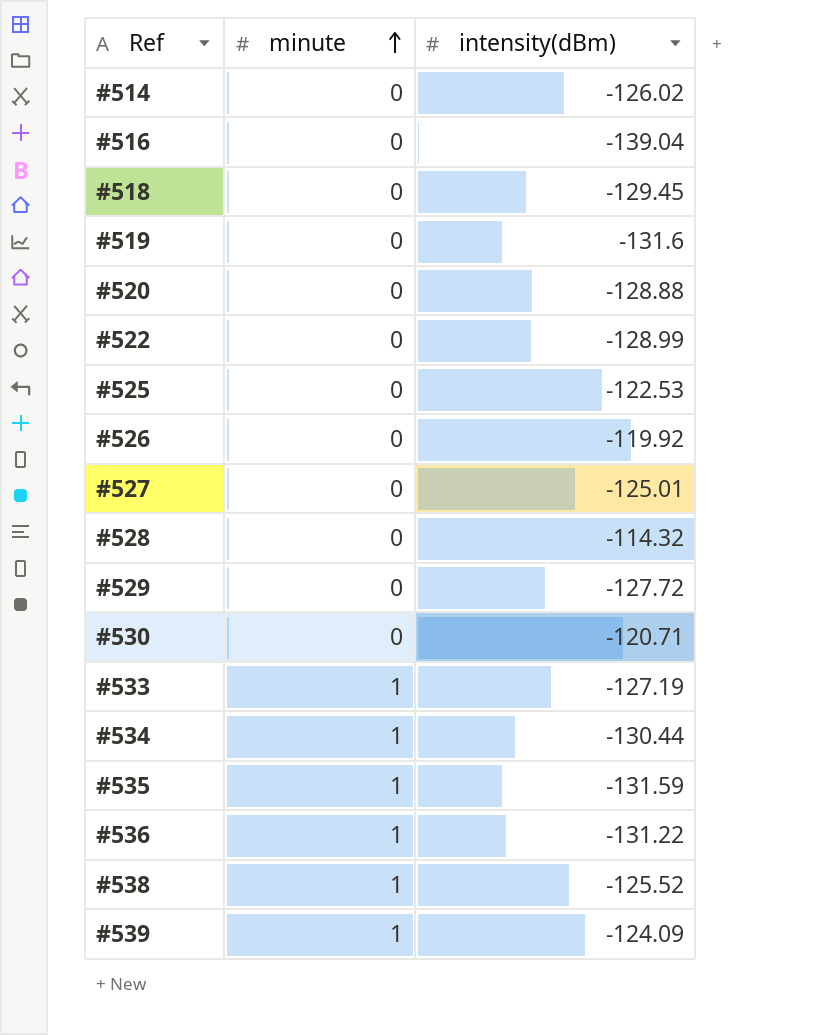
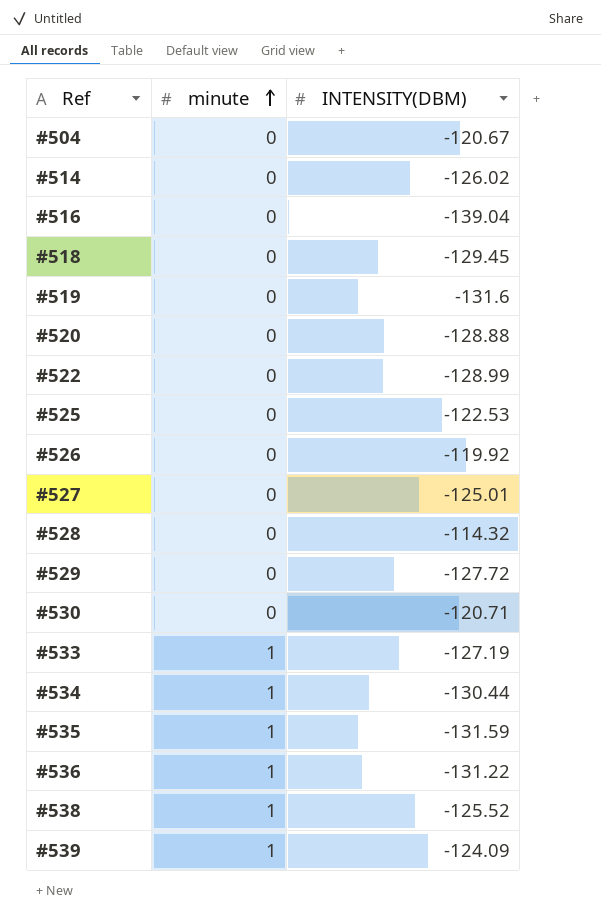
column name: intensity(dBm) -> INTENSITY(DBM)
row #504: none -> 0 | -120.67

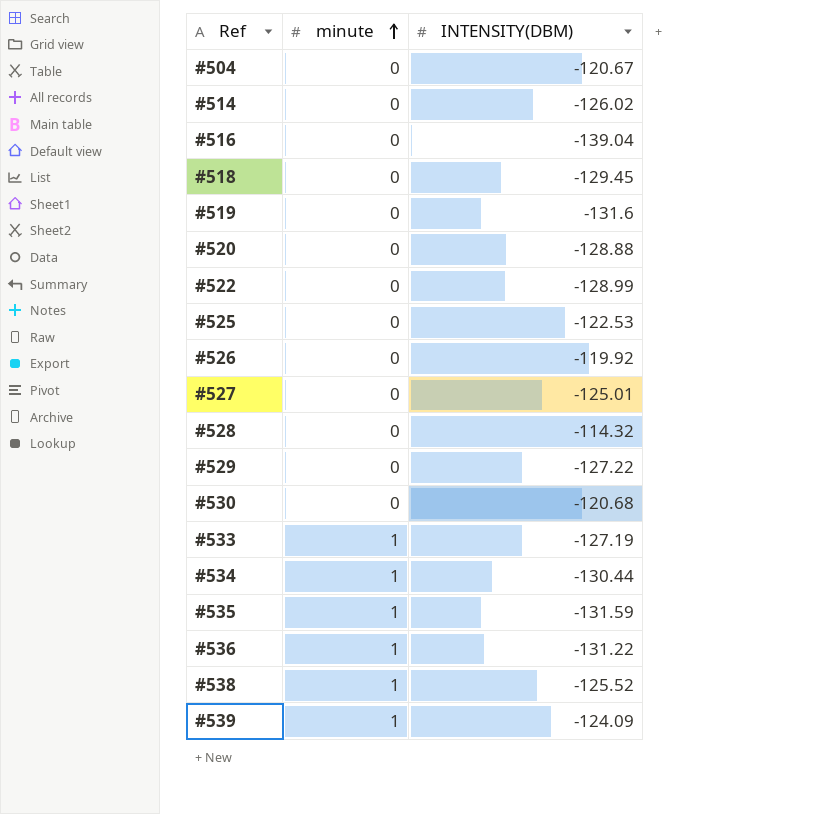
#529 | INTENSITY(DBM): -127.72 -> -127.22
#530 | INTENSITY(DBM): -120.71 -> -120.68

